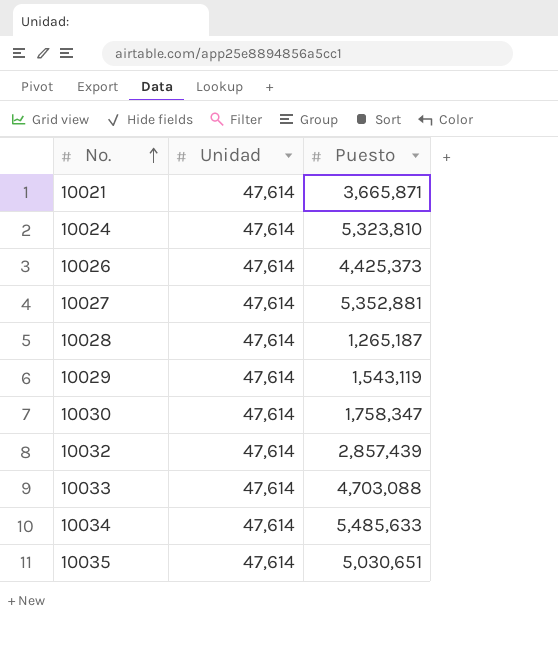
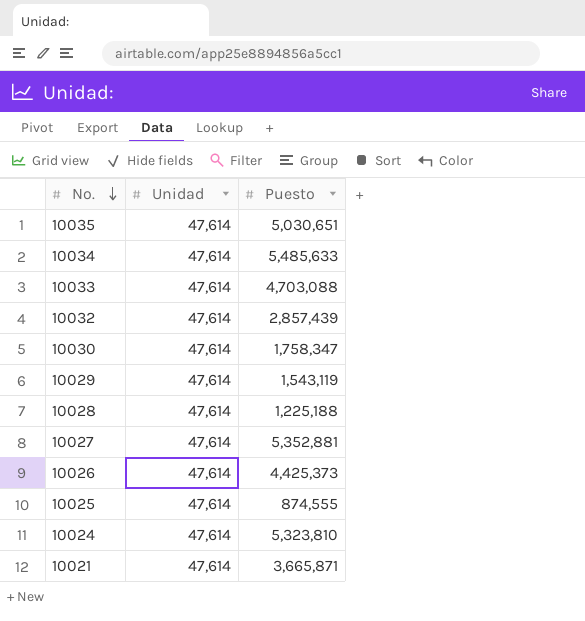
row order: No. ascending -> No. descending
10028 | Puesto: 1,265,187 -> 1,225,188
row 10025: none -> 47,614 | 874,555

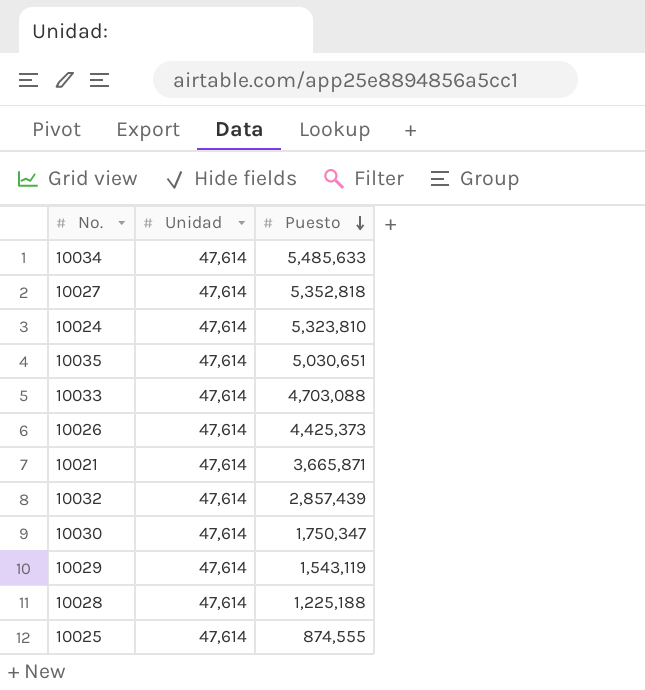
row order: No. descending -> Puesto descending
10027 | Puesto: 5,352,881 -> 5,352,818
10030 | Puesto: 1,758,347 -> 1,750,347

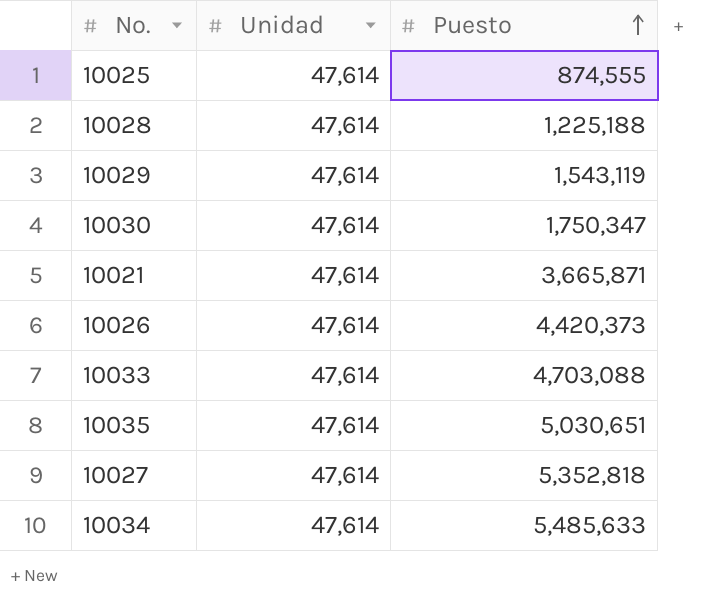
row order: Puesto descending -> Puesto ascending
row 10024: 47,614 | 5,323,810 -> none
row 10032: 47,614 | 2,857,439 -> none
10026 | Puesto: 4,425,373 -> 4,420,373

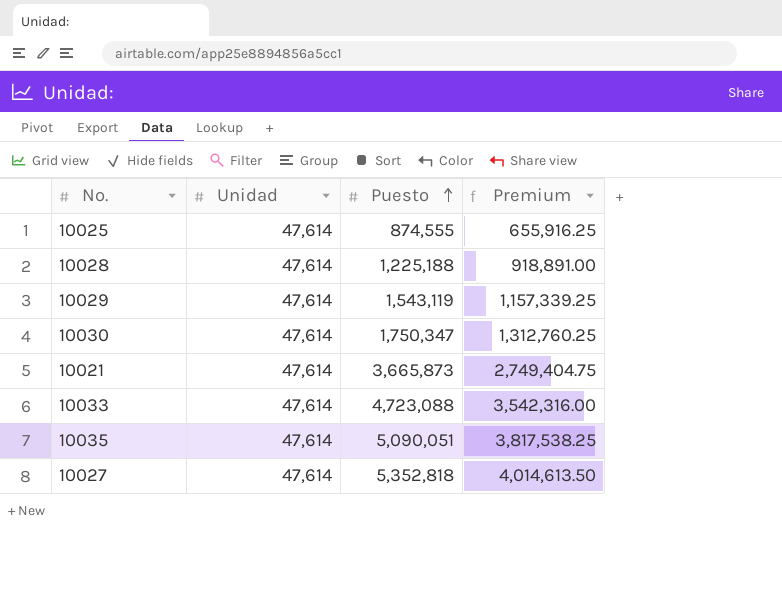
column Premium | formula: none -> [Puesto] * 0.75
row 10026: 47,614 | 4,420,373 -> none
row 10034: 47,614 | 5,485,633 -> none
10021 | Puesto: 3,665,871 -> 3,665,873
10033 | Puesto: 4,703,088 -> 4,723,088
10035 | Puesto: 5,030,651 -> 5,090,051

